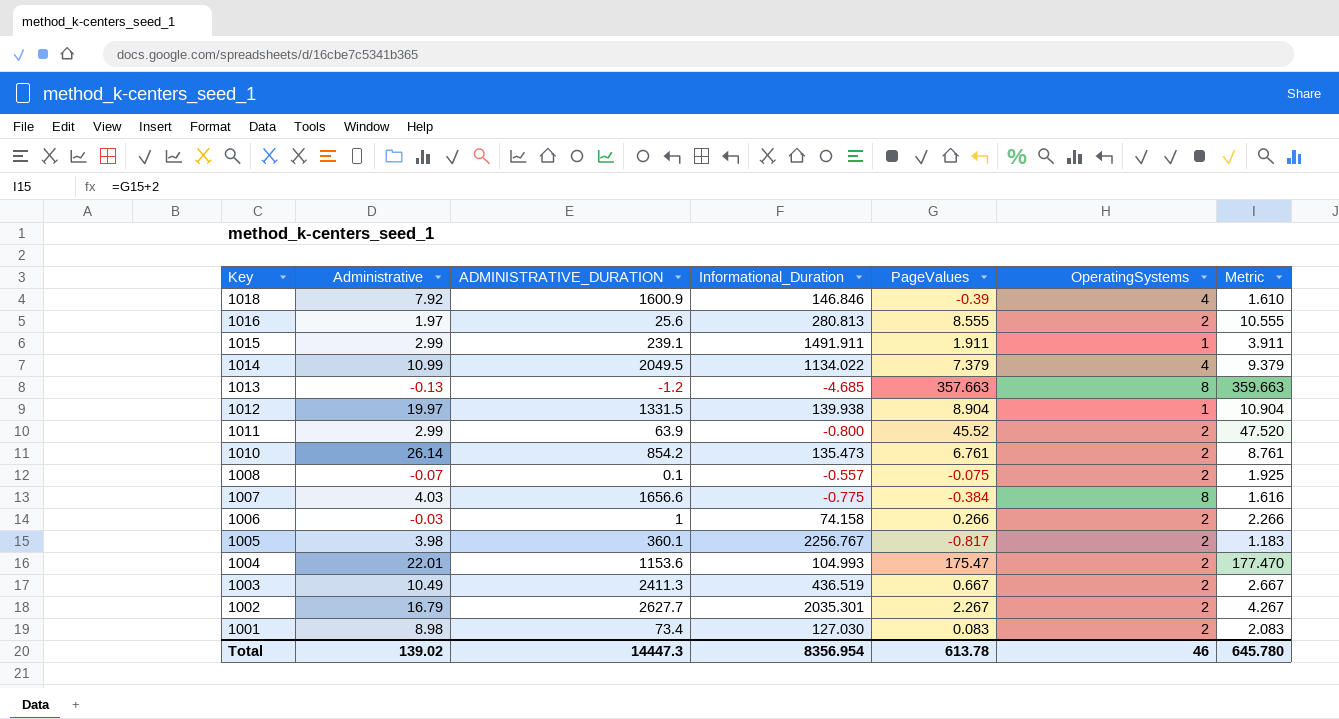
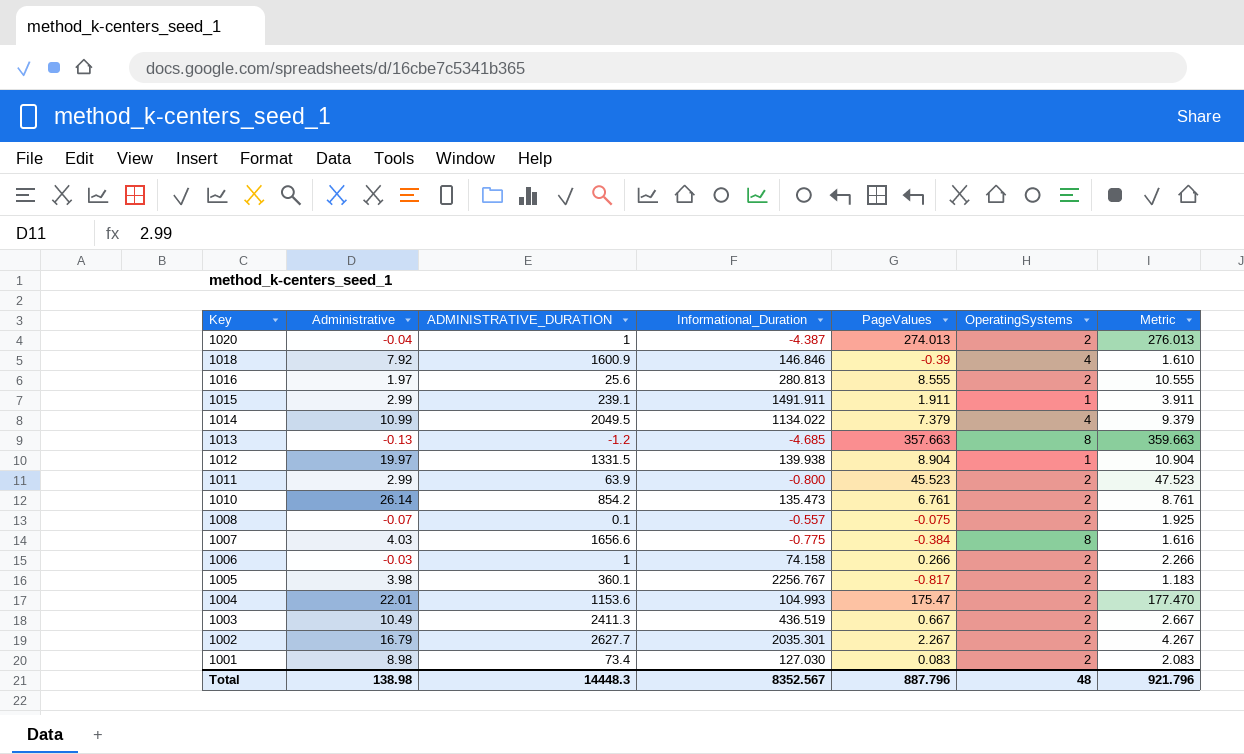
row 1020: none -> -0.04 | 1 | -4.387 | 274.013 | 2 | 276.013
1011 | PageValues: 45.52 -> 45.523
1011 | Metric: 47.520 -> 47.523
Total | Administrative: 139.02 -> 138.98
Total | ADMINISTRATIVE_DURATION: 14447.3 -> 14448.3
Total | Informational_Duration: 8356.954 -> 8352.567
Total | PageValues: 613.78 -> 887.796
Total | OperatingSystems: 46 -> 48
Total | Metric: 645.780 -> 921.796

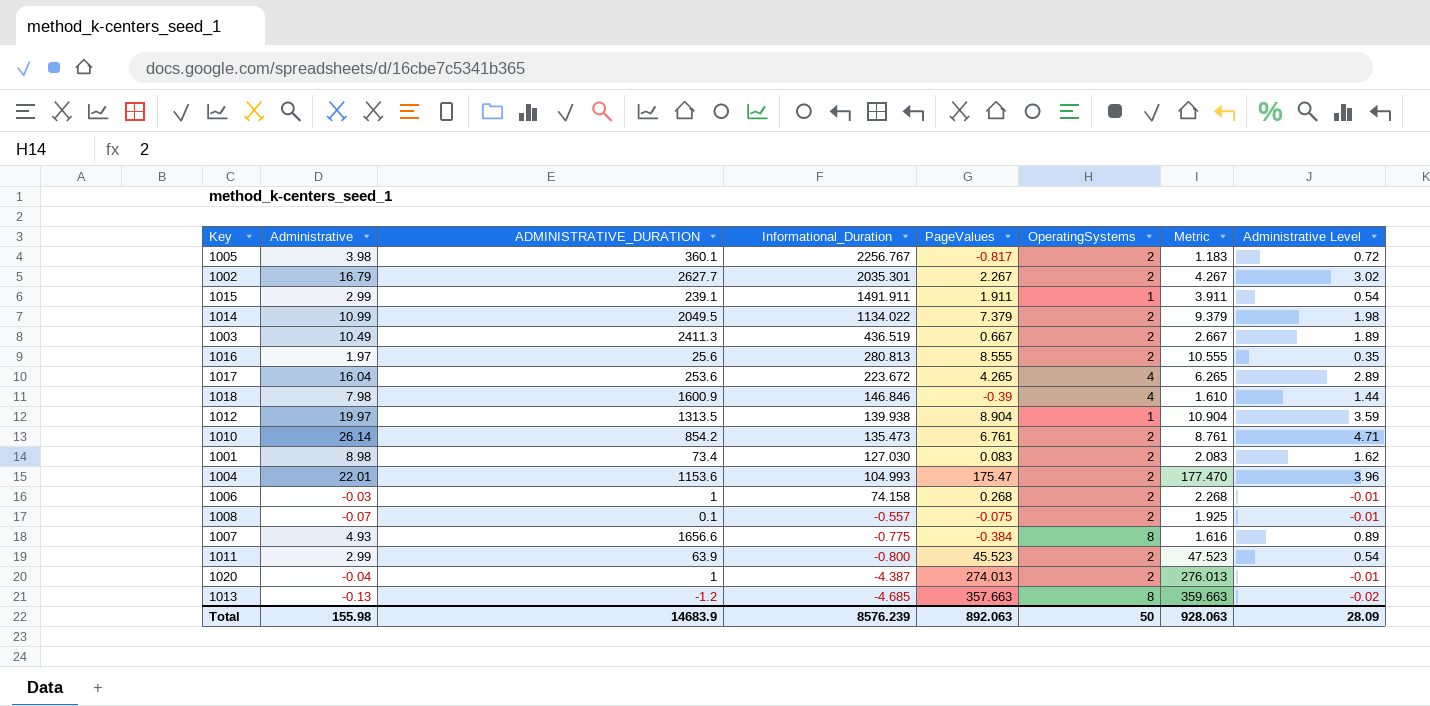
row order: Key descending -> Informational_Duration descending
column Administrative Level | formula: none -> [Administrative] * 0.18
1014 | OperatingSystems: 4 -> 2
row 1017: none -> 16.04 | 253.6 | 223.672 | 4.265 | 4 | 6.265 | 2.89
1018 | Administrative: 7.92 -> 7.98
1012 | ADMINISTRATIVE_DURATION: 1331.5 -> 1313.5
1006 | PageValues: 0.266 -> 0.268
1006 | Metric: 2.266 -> 2.268
1007 | Administrative: 4.03 -> 4.93
Total | Administrative: 138.98 -> 155.98
Total | ADMINISTRATIVE_DURATION: 14448.3 -> 14683.9
Total | Informational_Duration: 8352.567 -> 8576.239
Total | PageValues: 887.796 -> 892.063
Total | OperatingSystems: 48 -> 50
Total | Metric: 921.796 -> 928.063

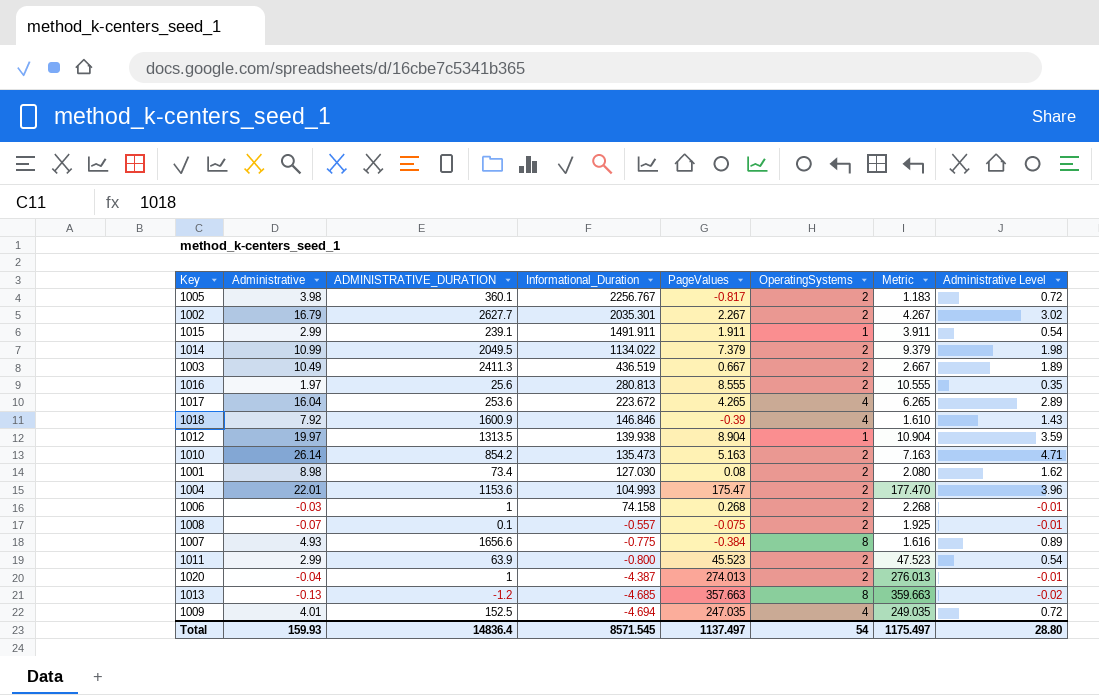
1018 | Administrative: 7.98 -> 7.92
1018 | Administrative Level: 1.44 -> 1.43
1010 | PageValues: 6.761 -> 5.163
1010 | Metric: 8.761 -> 7.163
1001 | PageValues: 0.083 -> 0.08
1001 | Metric: 2.083 -> 2.080
row 1009: none -> 4.01 | 152.5 | -4.694 | 247.035 | 4 | 249.035 | 0.72
Total | Administrative: 155.98 -> 159.93
Total | ADMINISTRATIVE_DURATION: 14683.9 -> 14836.4
Total | Informational_Duration: 8576.239 -> 8571.545
Total | PageValues: 892.063 -> 1137.497
Total | OperatingSystems: 50 -> 54
Total | Metric: 928.063 -> 1175.497
Total | Administrative Level: 28.09 -> 28.80

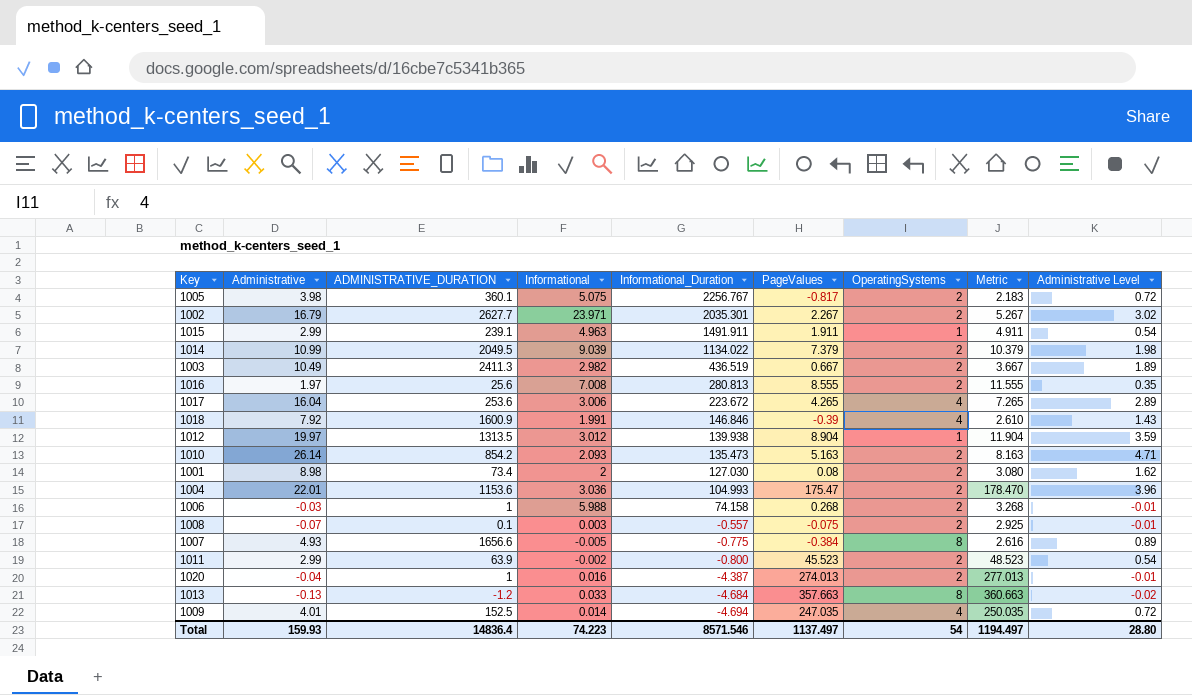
column Informational | position: none -> 4
column Metric | formula: [PageValues] + 2 -> [PageValues] + 3
1013 | Informational_Duration: -4.685 -> -4.684
Total | Informational_Duration: 8571.545 -> 8571.546
Total | Metric: 1175.497 -> 1194.497

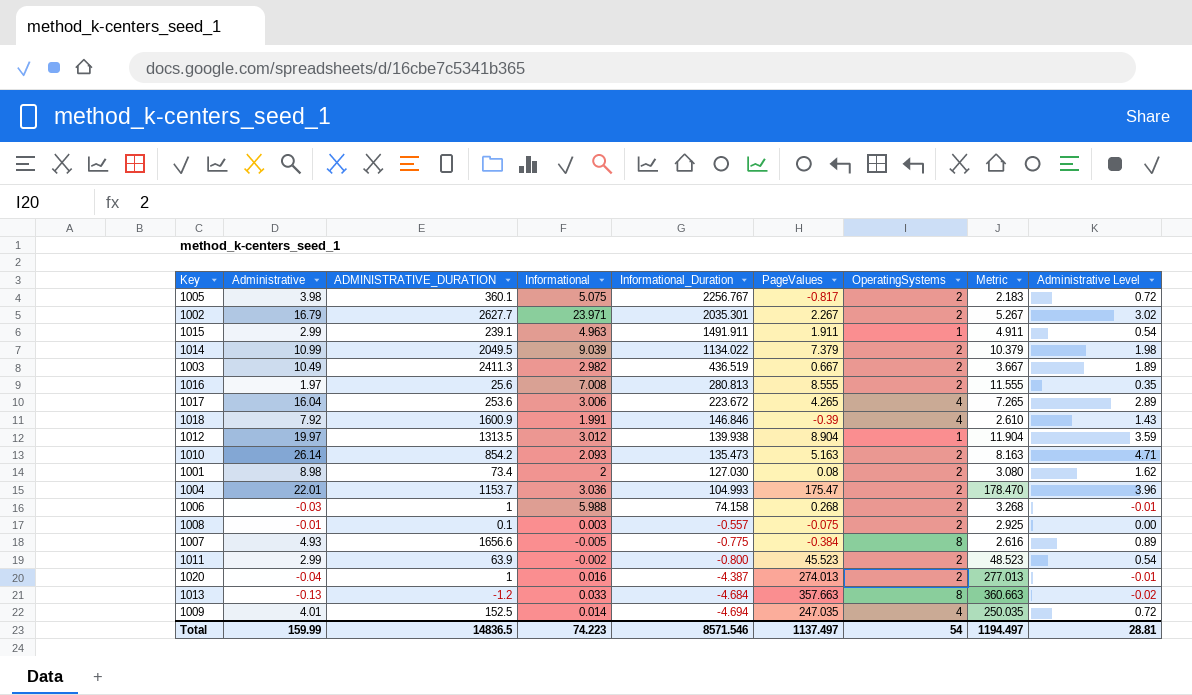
1004 | ADMINISTRATIVE_DURATION: 1153.6 -> 1153.7
1008 | Administrative: -0.07 -> -0.01
1008 | Administrative Level: -0.01 -> 0.00
Total | Administrative: 159.93 -> 159.99
Total | ADMINISTRATIVE_DURATION: 14836.4 -> 14836.5
Total | Administrative Level: 28.80 -> 28.81

